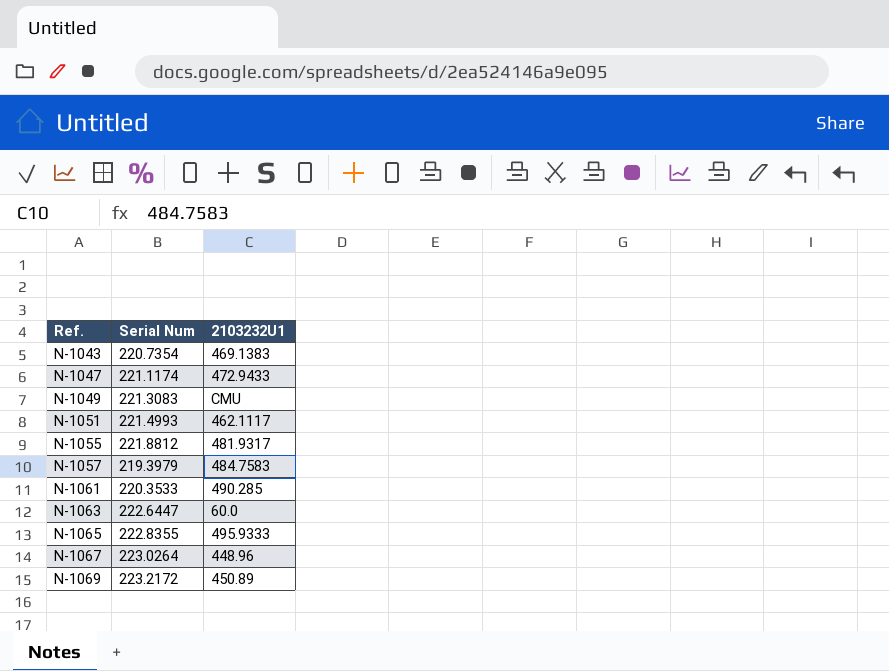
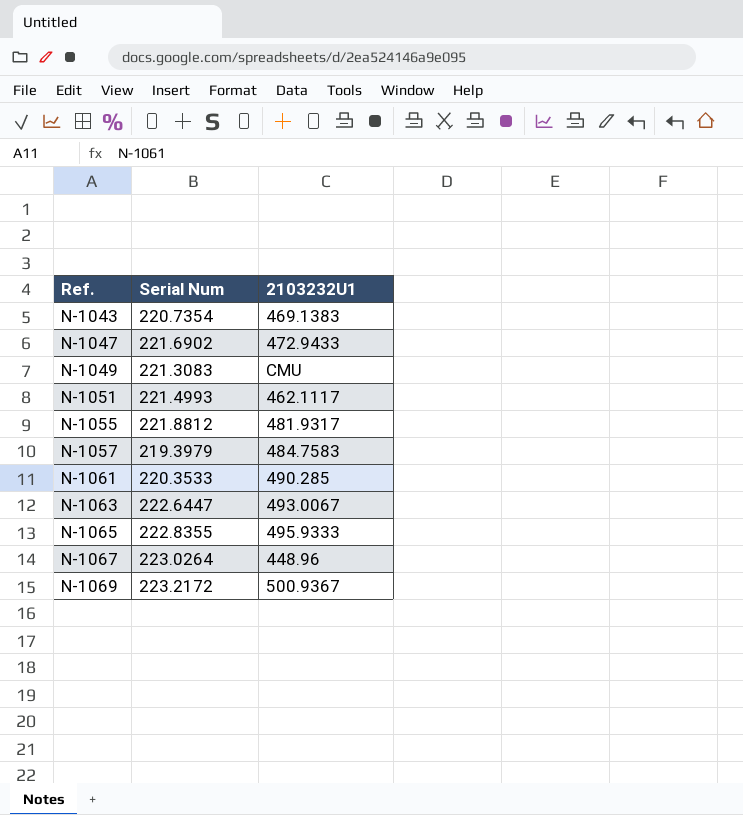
N-1047 | Serial Num: 221.1174 -> 221.6902
N-1063 | 2103232U1: 60.0 -> 493.0067
N-1069 | 2103232U1: 450.89 -> 500.9367

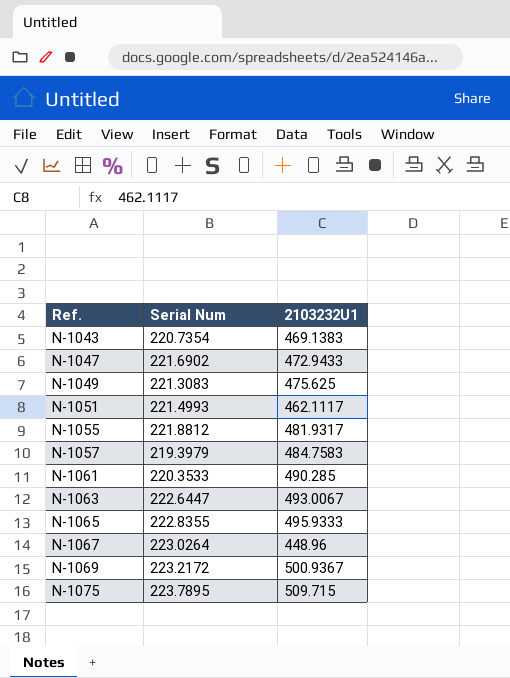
N-1049 | 2103232U1: CMU -> 475.625
row N-1075: none -> 223.7895 | 509.715

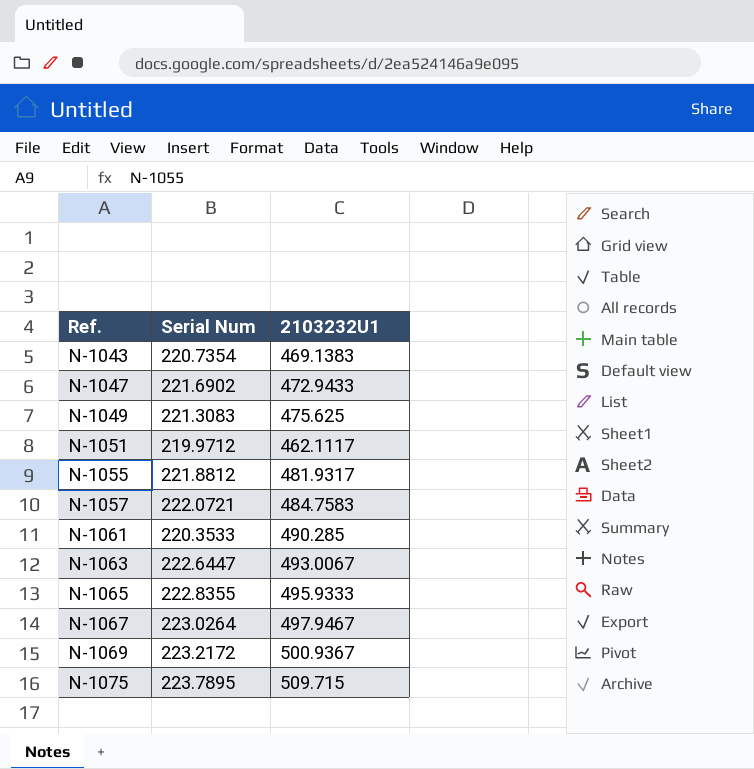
N-1051 | Serial Num: 221.4993 -> 219.9712
N-1057 | Serial Num: 219.3979 -> 222.0721
N-1067 | 2103232U1: 448.96 -> 497.9467

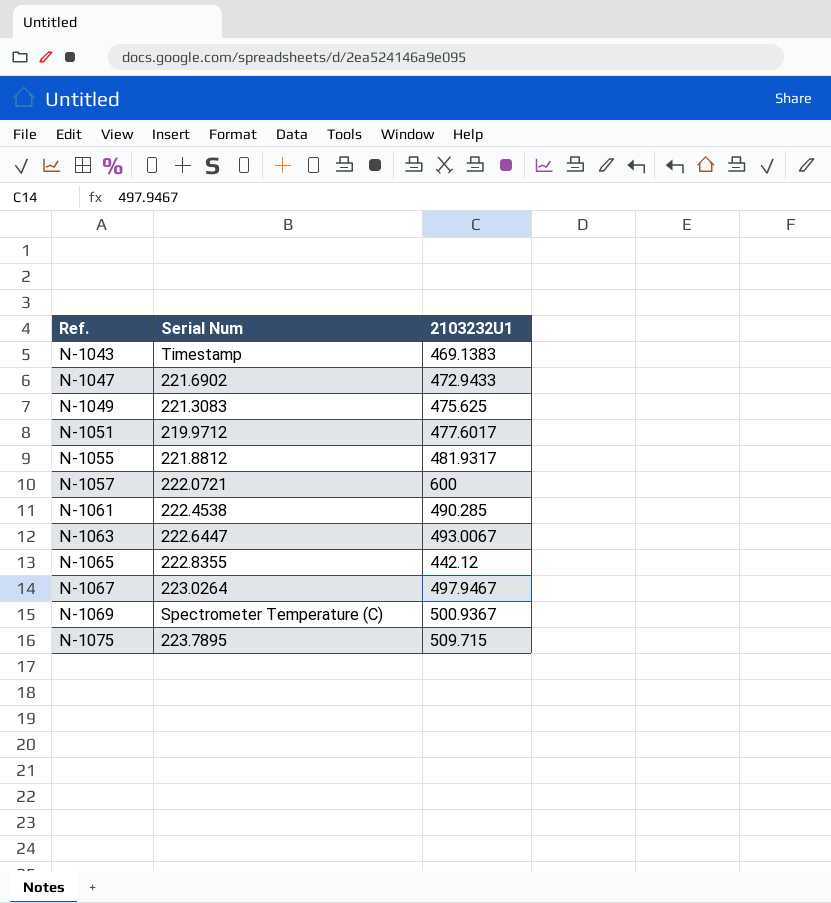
N-1043 | Serial Num: 220.7354 -> Timestamp
N-1051 | 2103232U1: 462.1117 -> 477.6017
N-1057 | 2103232U1: 484.7583 -> 600
N-1061 | Serial Num: 220.3533 -> 222.4538
N-1065 | 2103232U1: 495.9333 -> 442.12
N-1069 | Serial Num: 223.2172 -> Spectrometer Temperature (C)

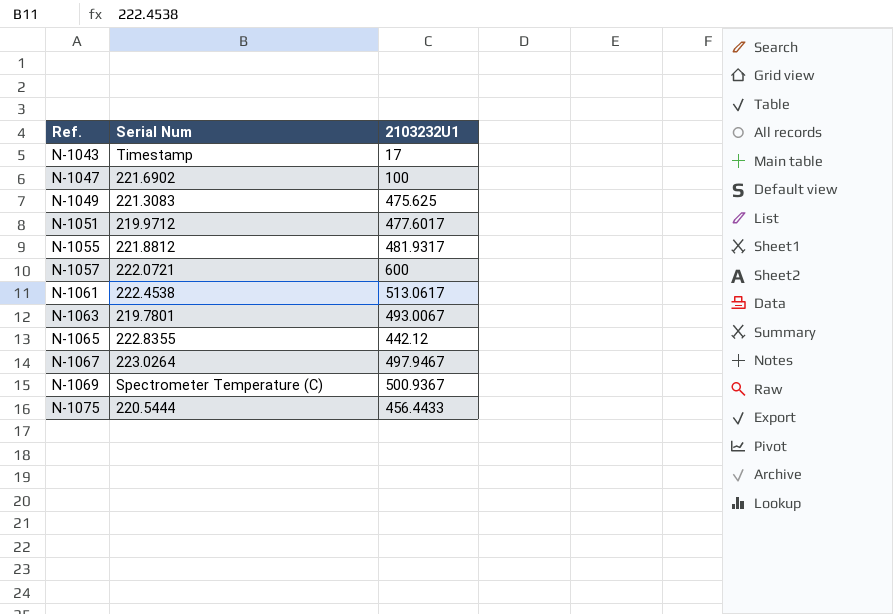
N-1043 | 2103232U1: 469.1383 -> 17
N-1047 | 2103232U1: 472.9433 -> 100
N-1061 | 2103232U1: 490.285 -> 513.0617
N-1063 | Serial Num: 222.6447 -> 219.7801
N-1075 | Serial Num: 223.7895 -> 220.5444
N-1075 | 2103232U1: 509.715 -> 456.4433

